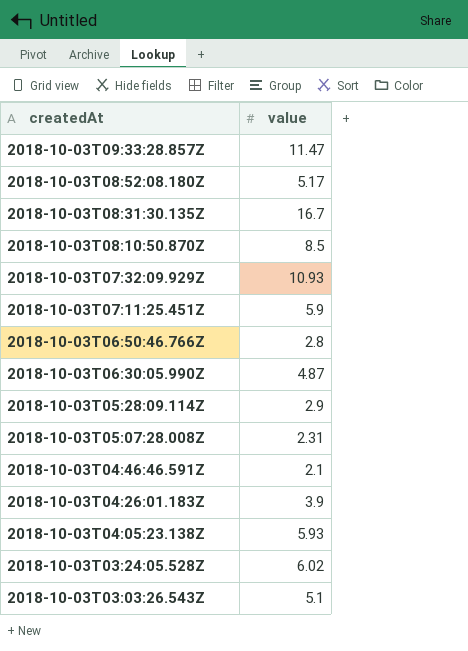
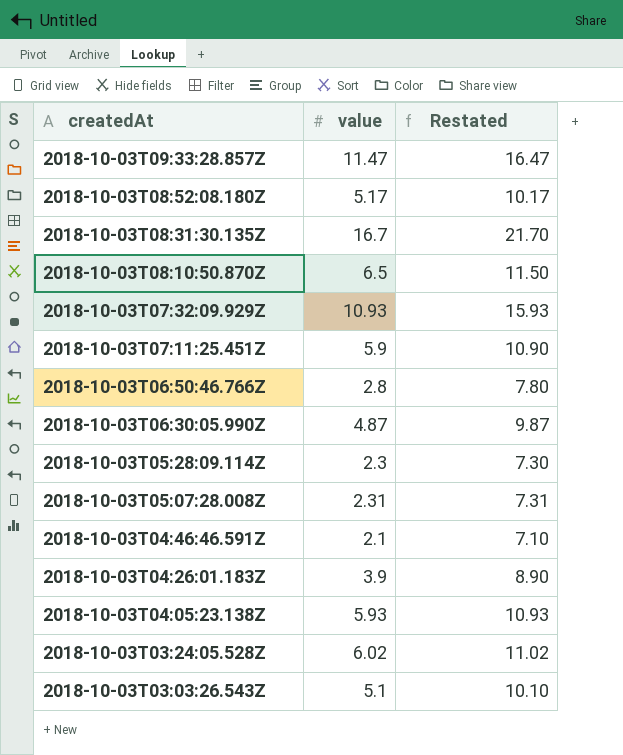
column Restated | formula: none -> [value] + 5
2018-10-03T08:10:50.870Z | value: 8.5 -> 6.5
2018-10-03T05:28:09.114Z | value: 2.9 -> 2.3

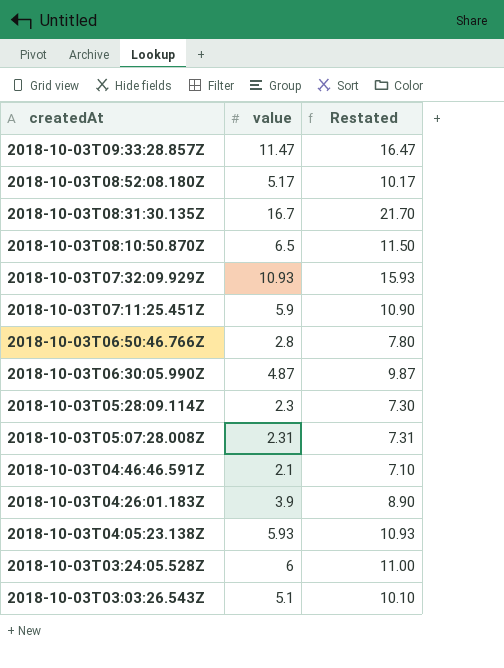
2018-10-03T03:24:05.528Z | value: 6.02 -> 6
2018-10-03T03:24:05.528Z | Restated: 11.02 -> 11.00

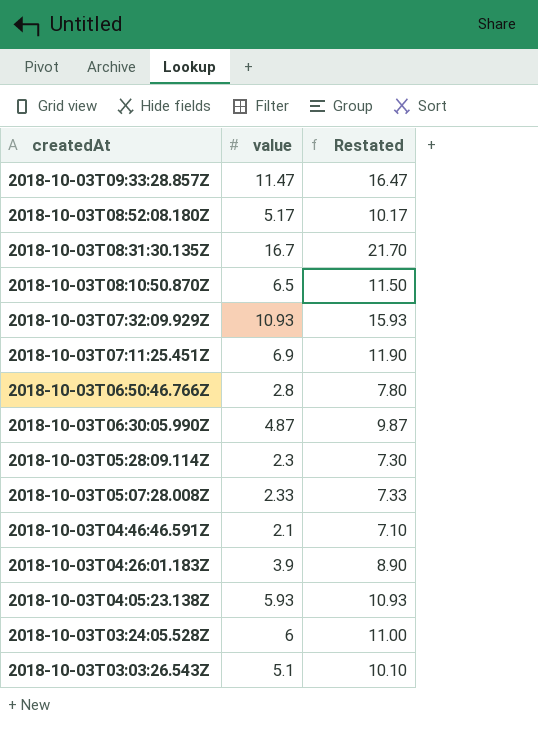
2018-10-03T07:11:25.451Z | value: 5.9 -> 6.9
2018-10-03T07:11:25.451Z | Restated: 10.90 -> 11.90
2018-10-03T05:07:28.008Z | value: 2.31 -> 2.33
2018-10-03T05:07:28.008Z | Restated: 7.31 -> 7.33

